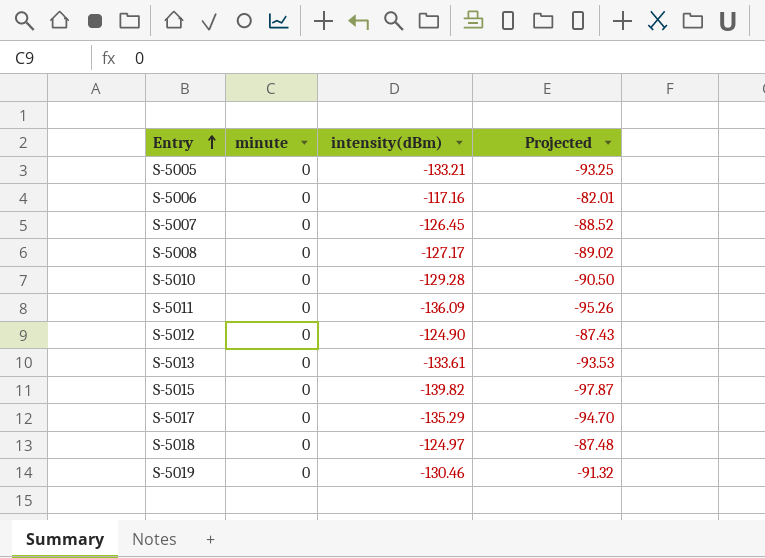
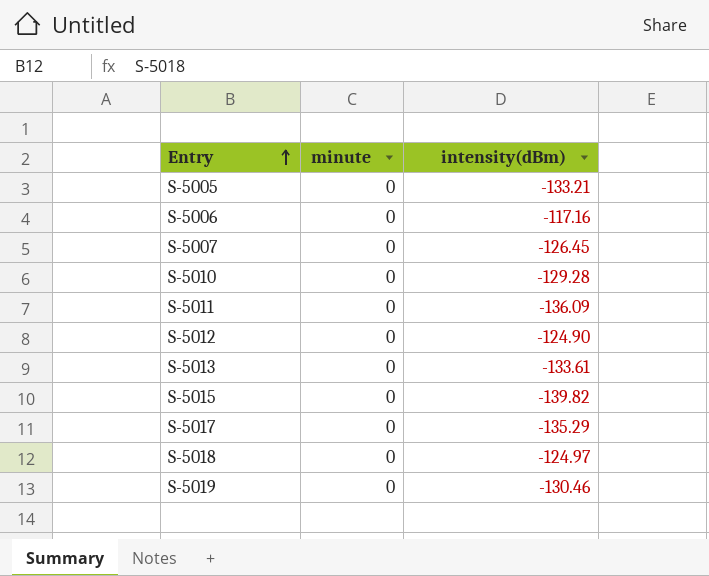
column Projected | formula: [intensity(dBm)] * 0.7 -> none
row S-5008: 0 | -127.17 | -89.02 -> none

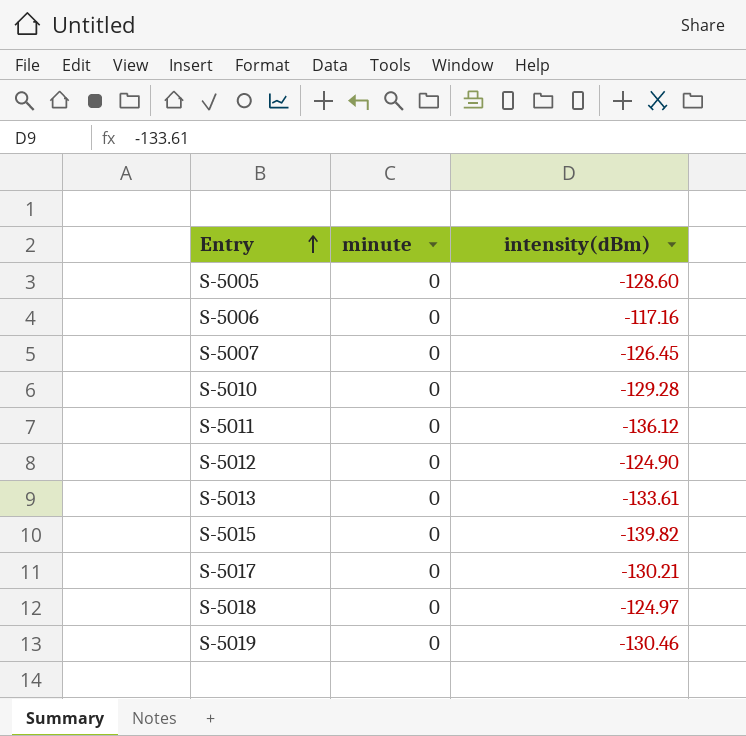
S-5005 | intensity(dBm): -133.21 -> -128.60
S-5011 | intensity(dBm): -136.09 -> -136.12
S-5017 | intensity(dBm): -135.29 -> -130.21

